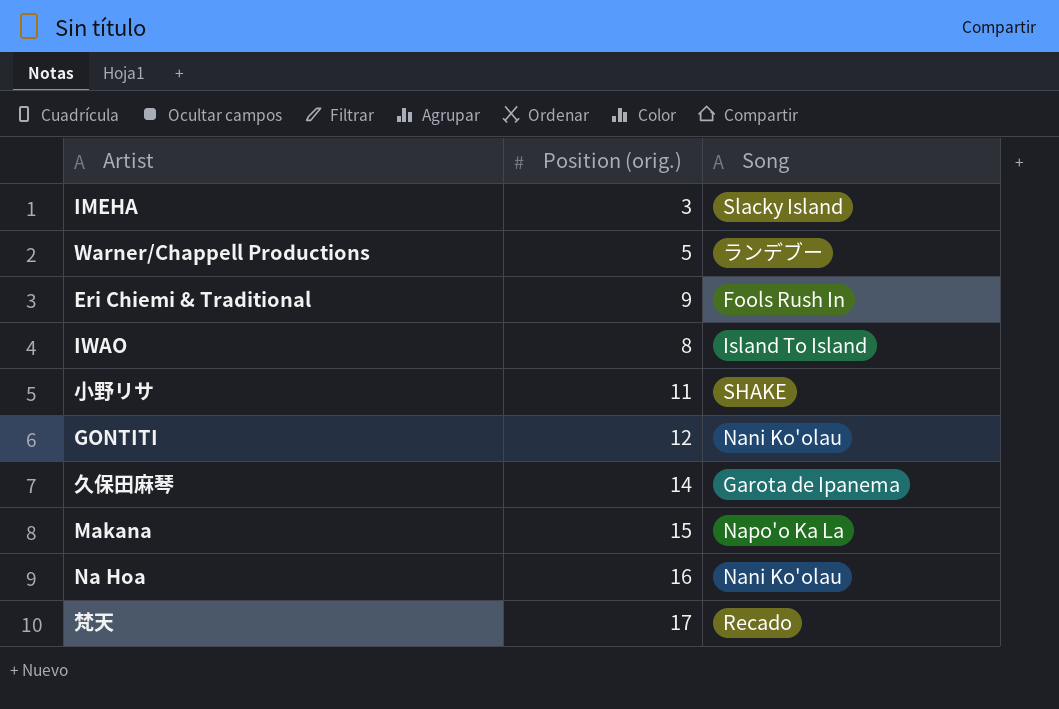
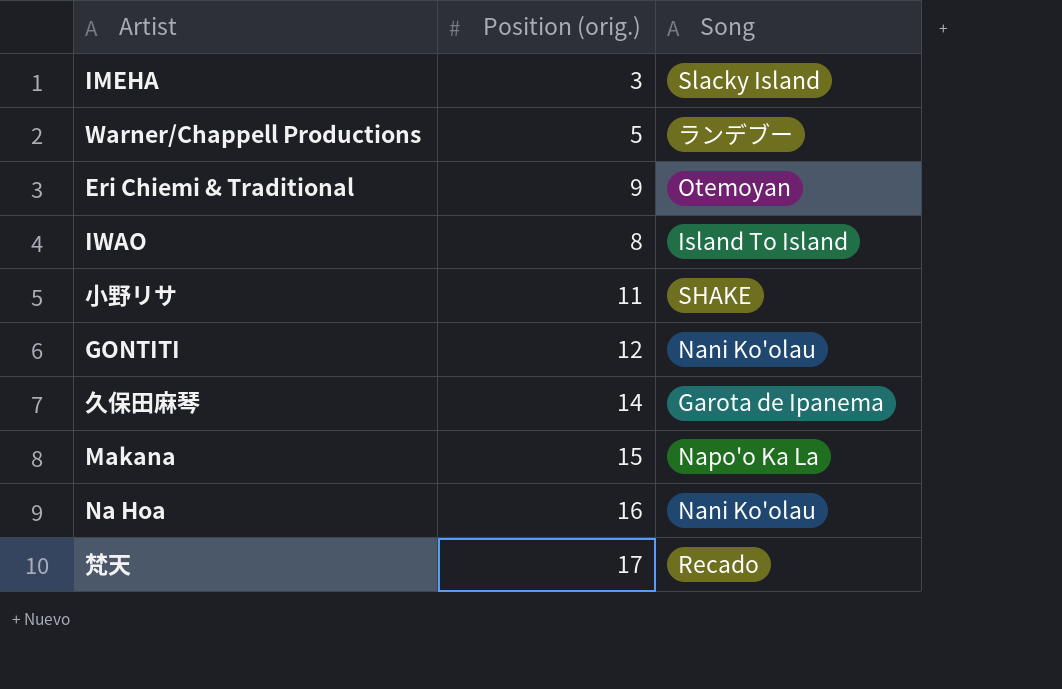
Eri Chiemi & Traditional | Song: Fools Rush In -> Otemoyan

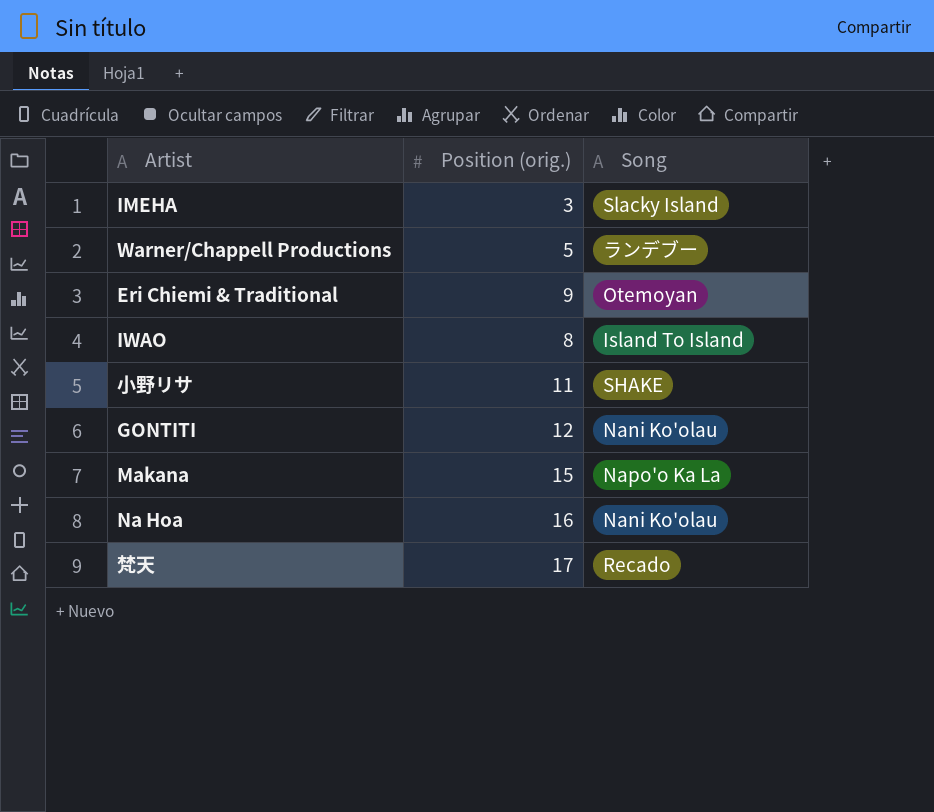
row 久保田麻琴: 14 | Garota de Ipanema -> none

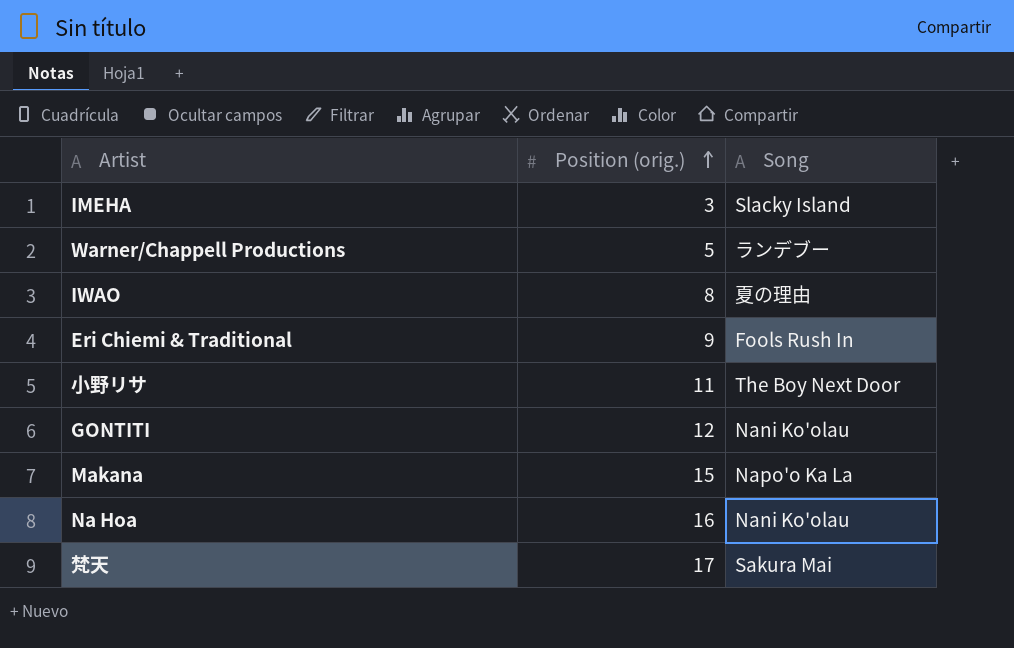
row order: none -> Position (orig.) ascending
IWAO | Song: Island To Island -> 夏の理由
Eri Chiemi & Traditional | Song: Otemoyan -> Fools Rush In
小野リサ | Song: SHAKE -> The Boy Next Door
梵天 | Song: Recado -> Sakura Mai

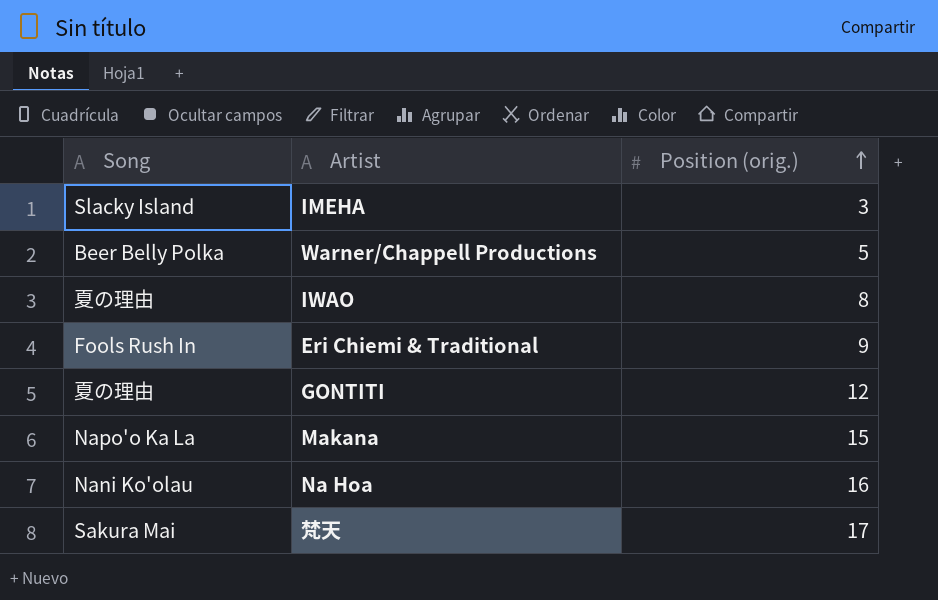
column Song | position: 3 -> 1
row 小野リサ: 11 | The Boy Next Door -> none
Warner/Chappell Productions | Song: ランデブー -> Beer Belly Polka
GONTITI | Song: Nani Ko'olau -> 夏の理由

